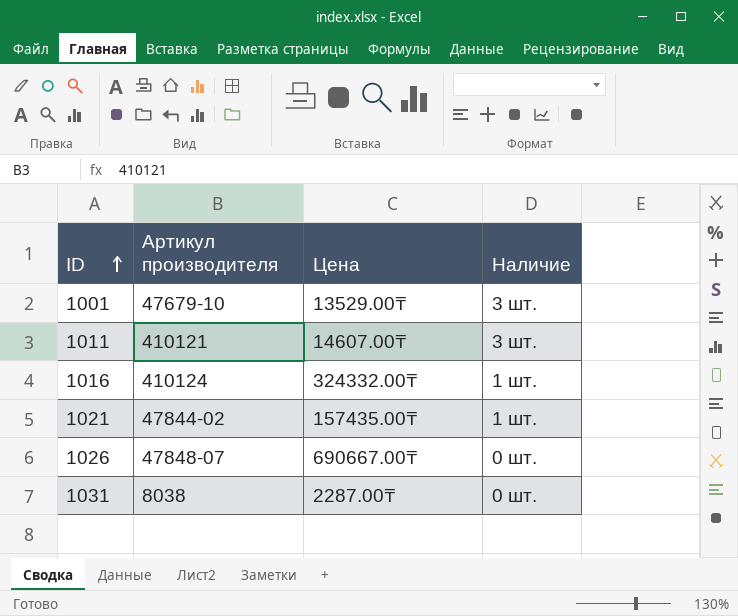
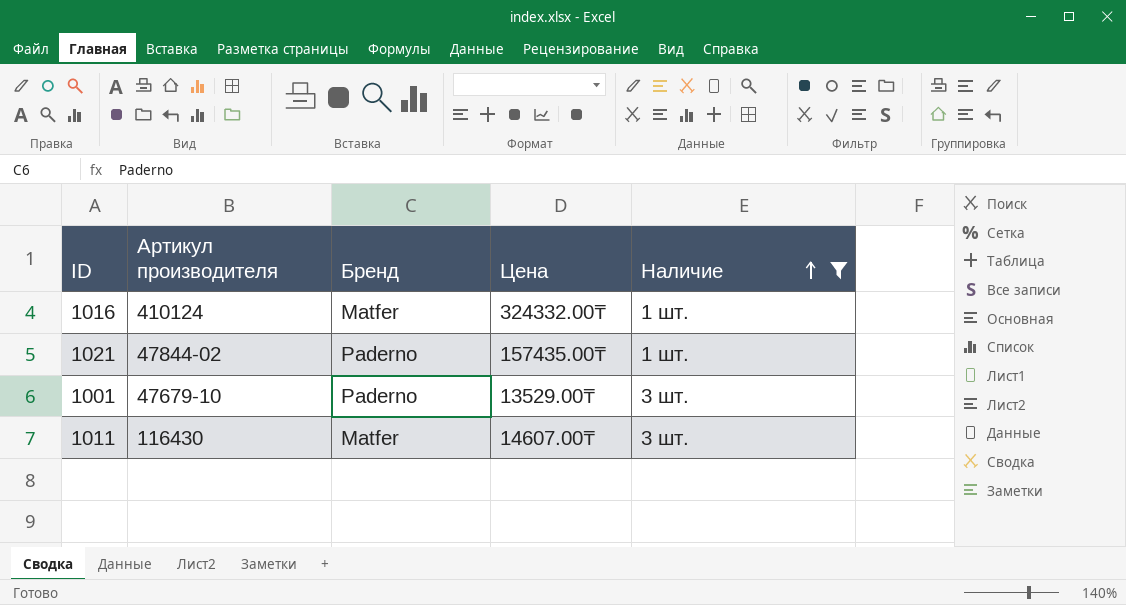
filter: none -> Наличие != 0 шт.
row order: ID ascending -> Наличие ascending
column Бренд | position: none -> 3
1011 | Артикул производителя: 410121 -> 116430

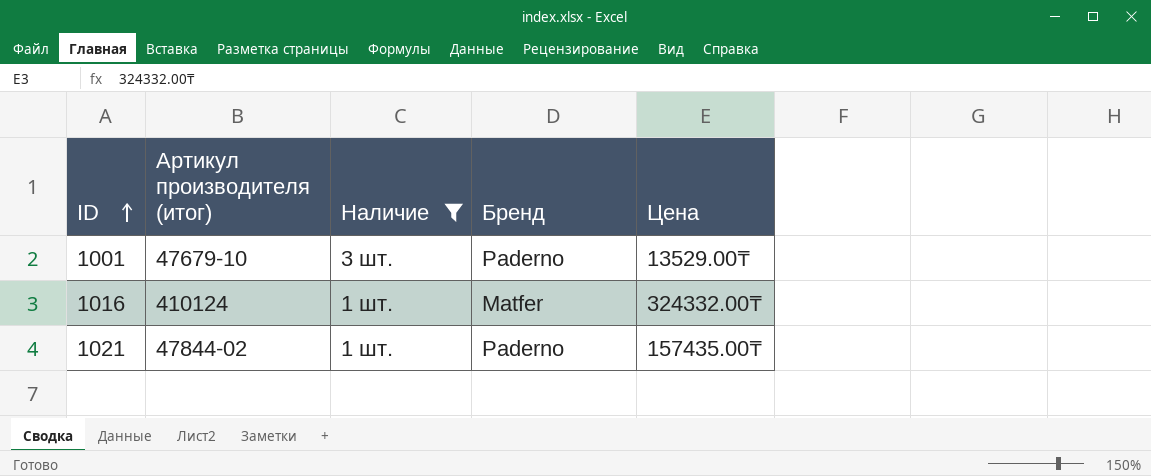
row order: Наличие ascending -> ID ascending
column name: Артикул производителя -> Артикул производителя (итог)
column Наличие | position: 5 -> 3
row 1011: 116430 | Matfer | 14607.00₸ | 3 шт. -> none

